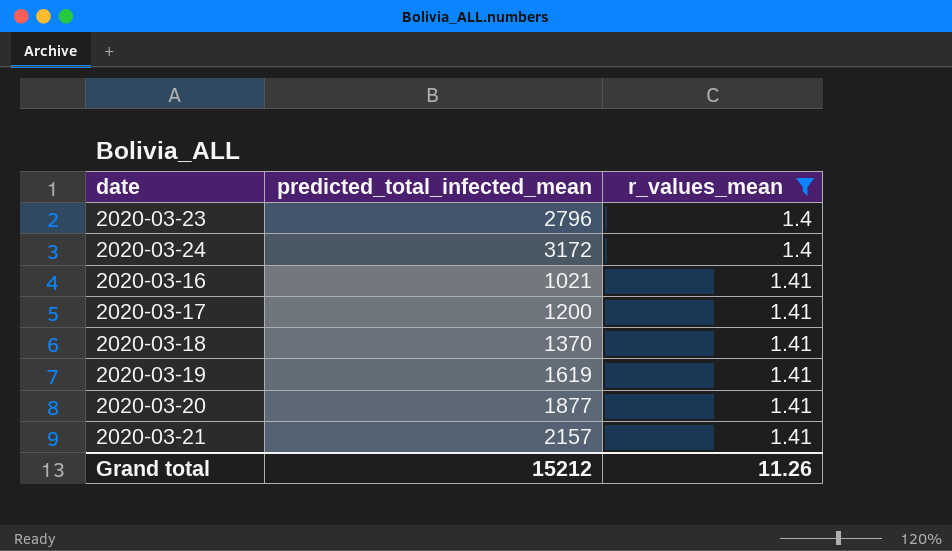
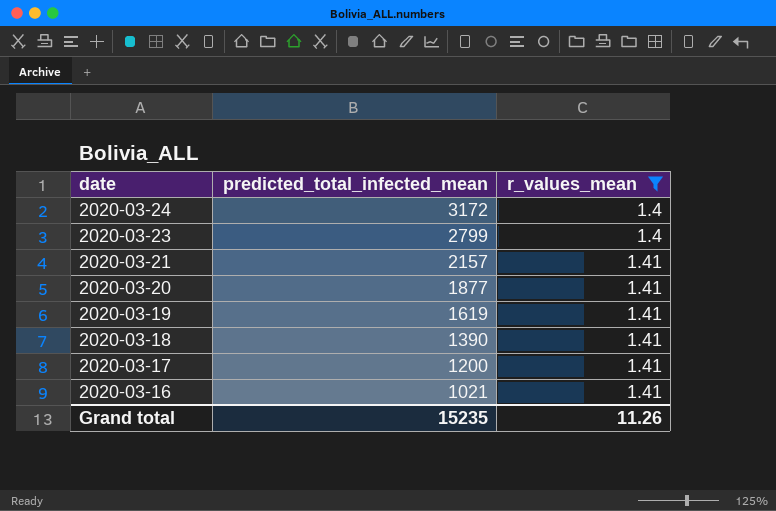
row order: r_values_mean ascending -> date descending
2020-03-23 | predicted_total_infected_mean: 2796 -> 2799
2020-03-18 | predicted_total_infected_mean: 1370 -> 1390
Grand total | predicted_total_infected_mean: 15212 -> 15235

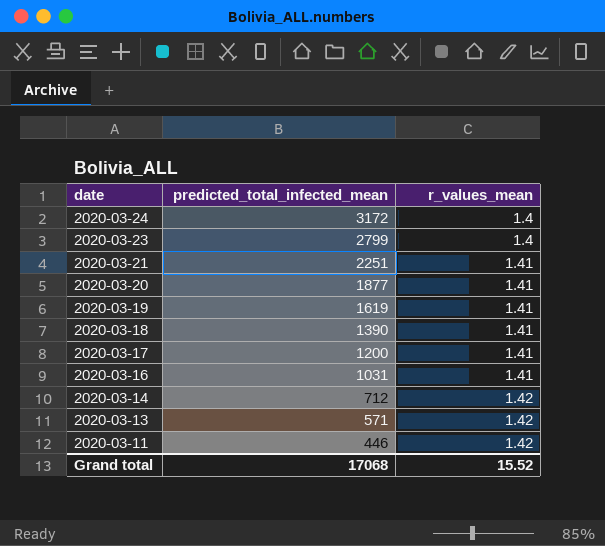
filter: r_values_mean != 1.42 -> none
2020-03-21 | predicted_total_infected_mean: 2157 -> 2251
2020-03-16 | predicted_total_infected_mean: 1021 -> 1031
Grand total | predicted_total_infected_mean: 15235 -> 17068
Grand total | r_values_mean: 11.26 -> 15.52

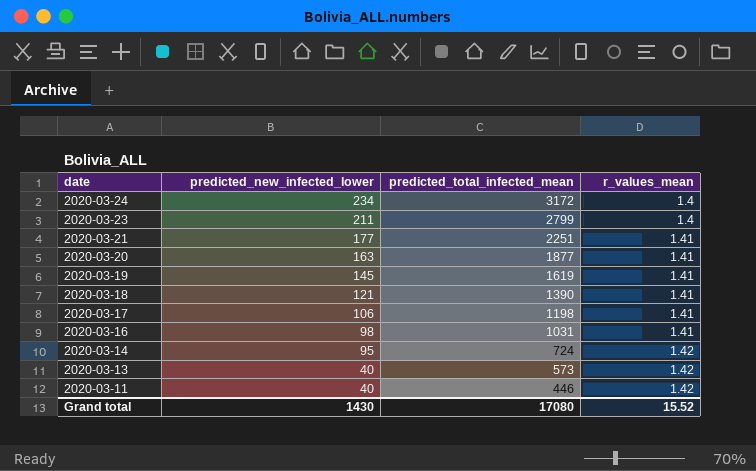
column predicted_new_infected_lower | position: none -> 2
2020-03-17 | predicted_total_infected_mean: 1200 -> 1198
2020-03-14 | predicted_total_infected_mean: 712 -> 724
2020-03-13 | predicted_total_infected_mean: 571 -> 573
Grand total | predicted_total_infected_mean: 17068 -> 17080

